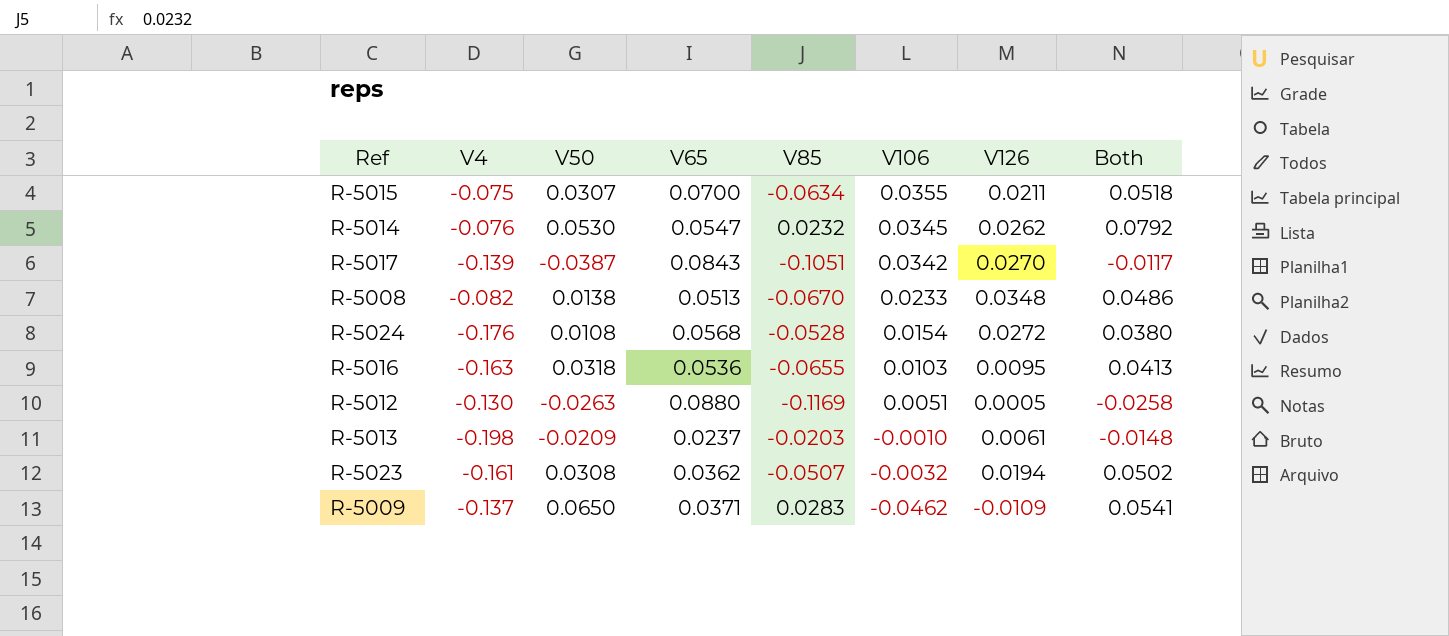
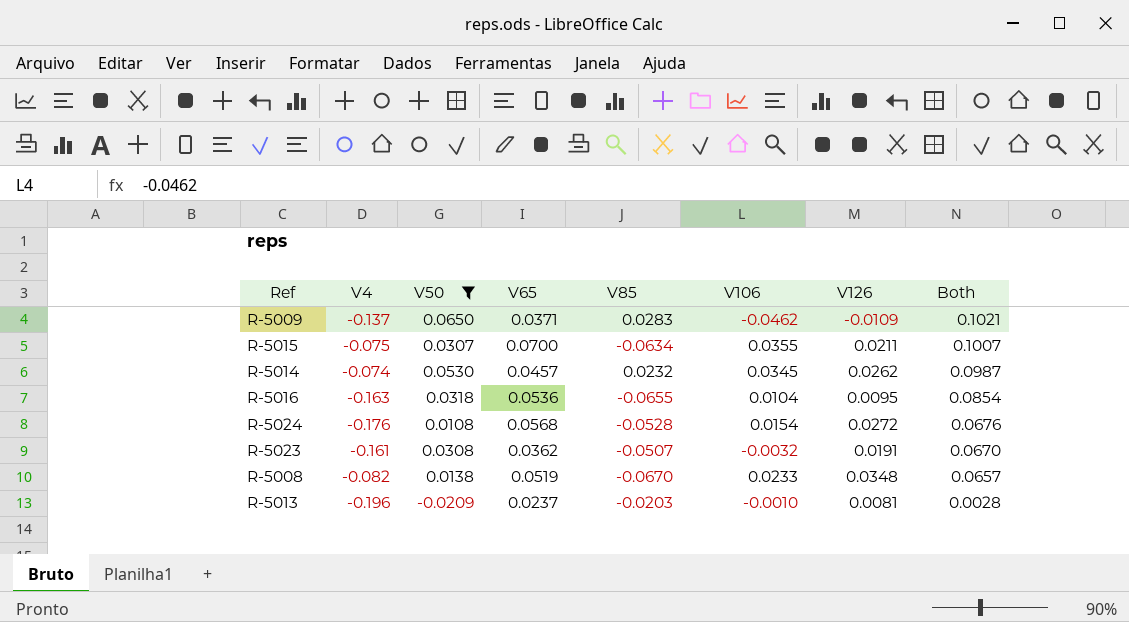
filter: none -> V50 >= -0.0209
row order: V106 descending -> Both descending
column Both | formula: [V50] + [V126] -> [V50] + [V65]
R-5014 | V4: -0.076 -> -0.074
R-5014 | V65: 0.0547 -> 0.0457
R-5016 | V106: 0.0103 -> 0.0104
R-5023 | V126: 0.0194 -> 0.0191
R-5008 | V65: 0.0513 -> 0.0519
R-5013 | V4: -0.198 -> -0.196
R-5013 | V126: 0.0061 -> 0.0081

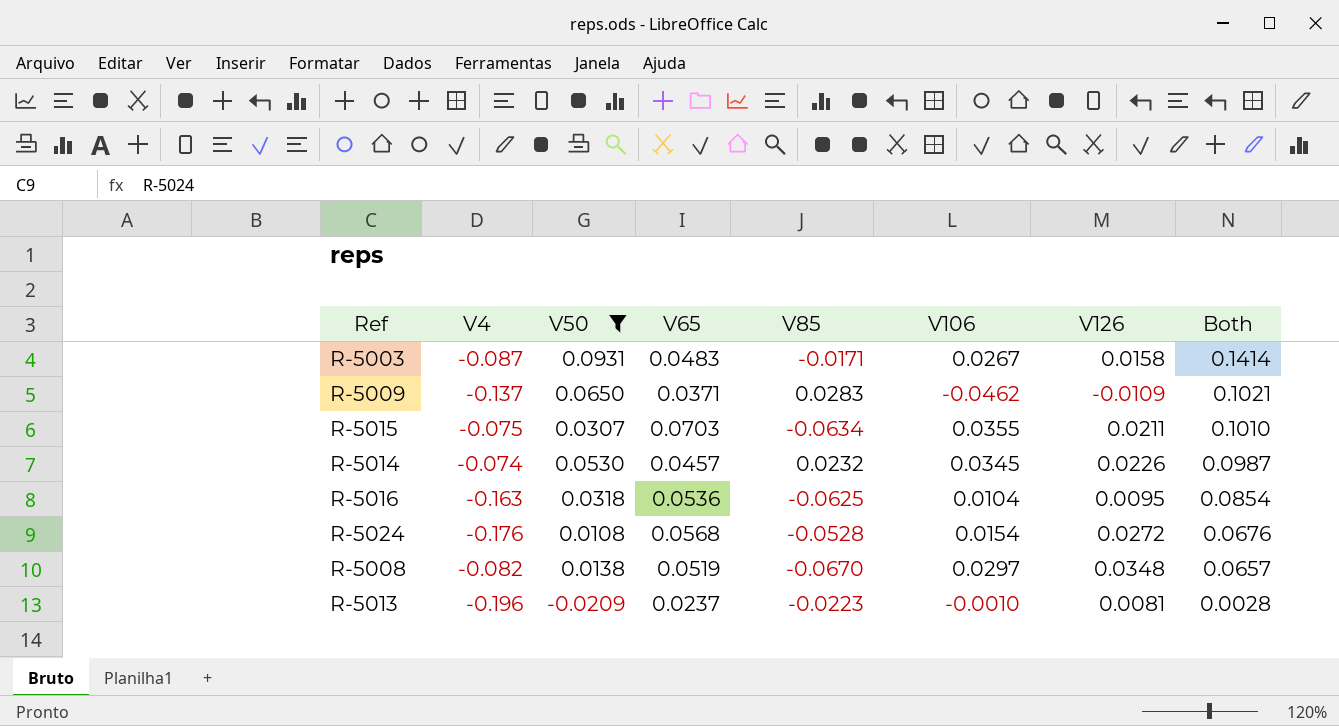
row R-5023: -0.161 | 0.0308 | 0.0362 | -0.0507 | -0.0032 | 0.0191 | 0.0670 -> none
row R-5003: none -> -0.087 | 0.0931 | 0.0483 | -0.0171 | 0.0267 | 0.0158 | 0.1414
R-5015 | V65: 0.0700 -> 0.0703
R-5015 | Both: 0.1007 -> 0.1010
R-5014 | V126: 0.0262 -> 0.0226
R-5016 | V85: -0.0655 -> -0.0625
R-5008 | V106: 0.0233 -> 0.0297
R-5013 | V85: -0.0203 -> -0.0223

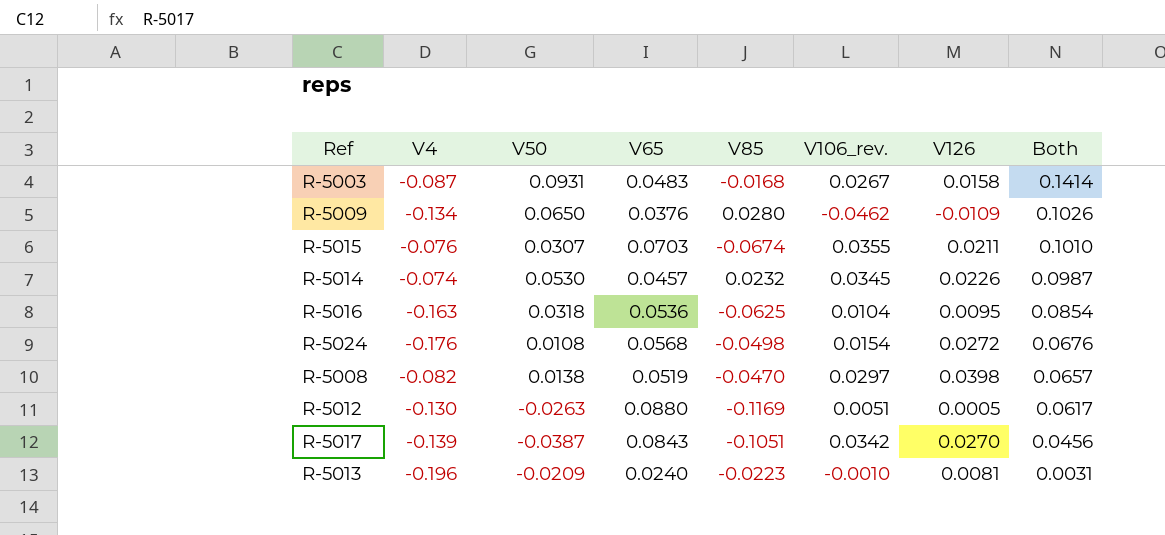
filter: V50 >= -0.0209 -> none
column name: V106 -> V106_rev.
R-5003 | V85: -0.0171 -> -0.0168
R-5009 | V4: -0.137 -> -0.134
R-5009 | V65: 0.0371 -> 0.0376
R-5009 | V85: 0.0283 -> 0.0280
R-5009 | Both: 0.1021 -> 0.1026
R-5015 | V4: -0.075 -> -0.076
R-5015 | V85: -0.0634 -> -0.0674
R-5024 | V85: -0.0528 -> -0.0498
R-5008 | V85: -0.0670 -> -0.0470
R-5008 | V126: 0.0348 -> 0.0398
R-5013 | V65: 0.0237 -> 0.0240
R-5013 | Both: 0.0028 -> 0.0031

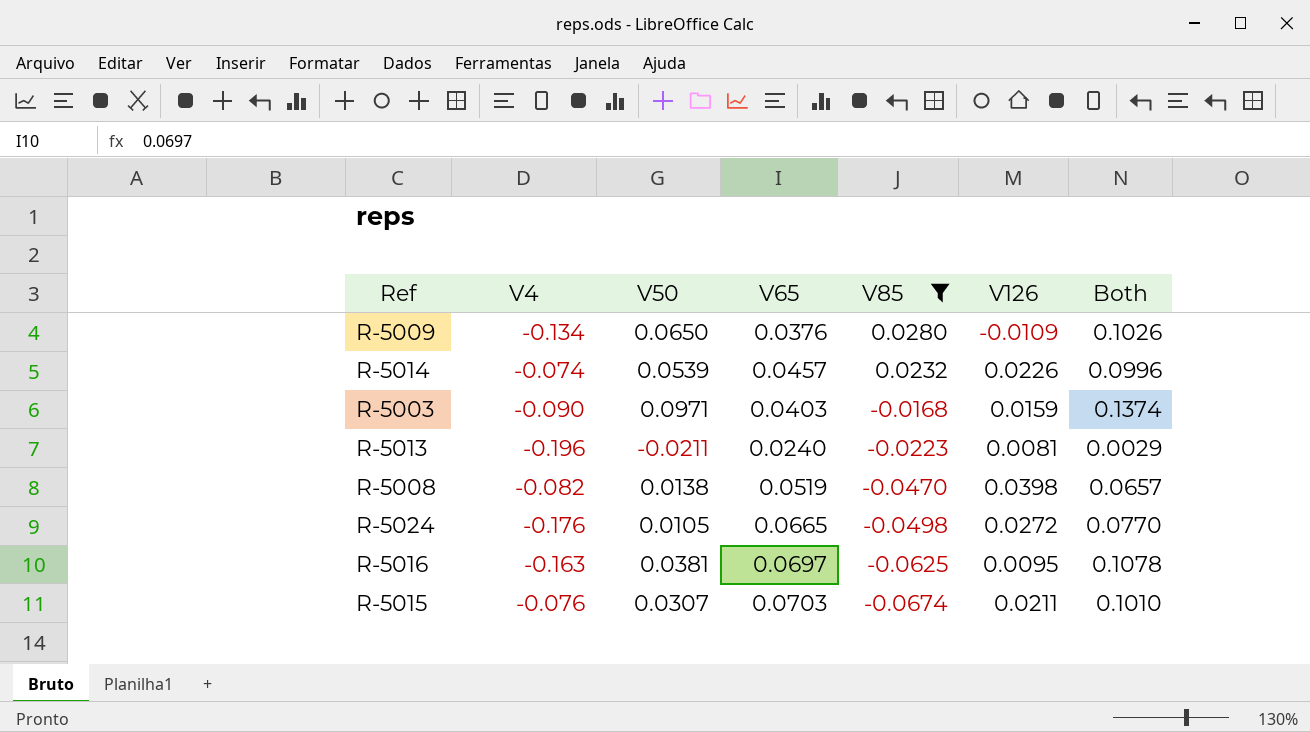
filter: none -> V85 >= -0.0674
row order: Both descending -> V85 descending
column V106_rev. | position: 6 -> none
R-5014 | V50: 0.0530 -> 0.0539
R-5014 | Both: 0.0987 -> 0.0996
R-5003 | V4: -0.087 -> -0.090
R-5003 | V50: 0.0931 -> 0.0971
R-5003 | V65: 0.0483 -> 0.0403
R-5003 | V126: 0.0158 -> 0.0159
R-5003 | Both: 0.1414 -> 0.1374
R-5013 | V50: -0.0209 -> -0.0211
R-5013 | Both: 0.0031 -> 0.0029
R-5024 | V50: 0.0108 -> 0.0105
R-5024 | V65: 0.0568 -> 0.0665
R-5024 | Both: 0.0676 -> 0.0770
R-5016 | V50: 0.0318 -> 0.0381
R-5016 | V65: 0.0536 -> 0.0697
R-5016 | Both: 0.0854 -> 0.1078

